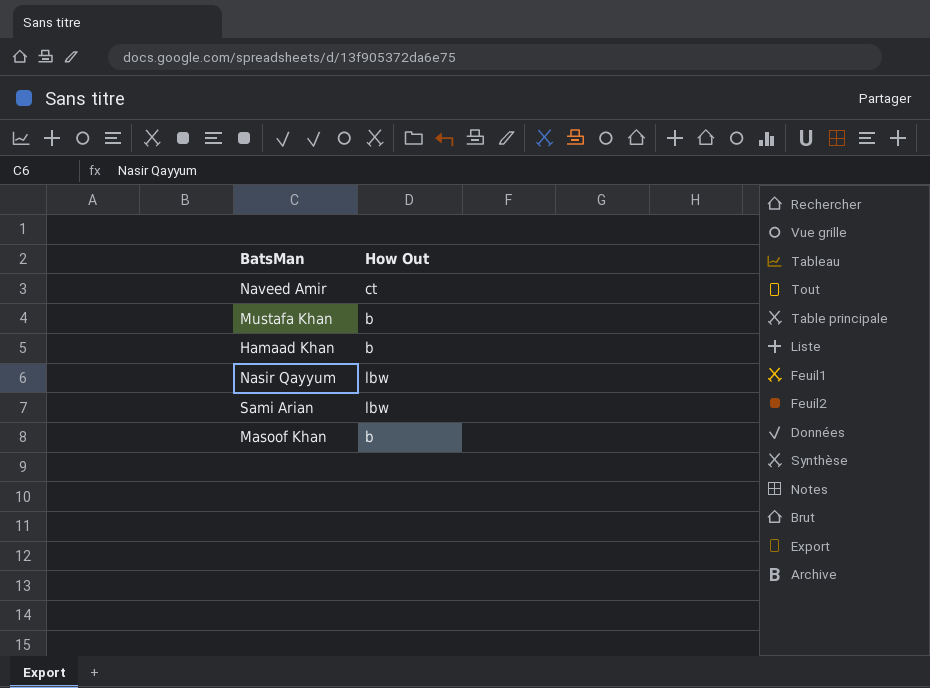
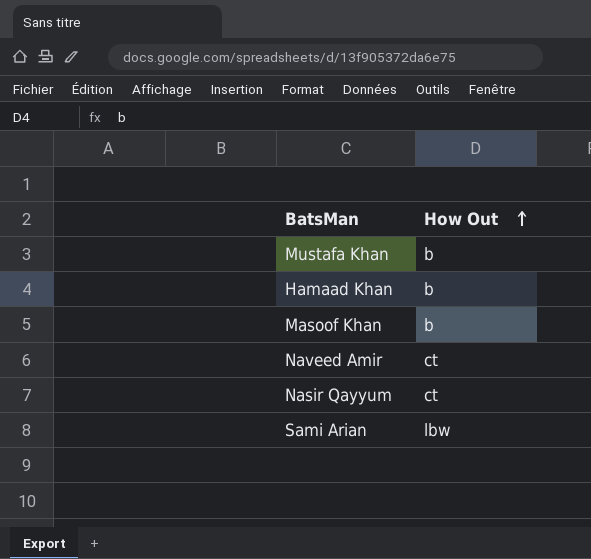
row order: none -> How Out ascending
Nasir Qayyum | How Out: lbw -> ct

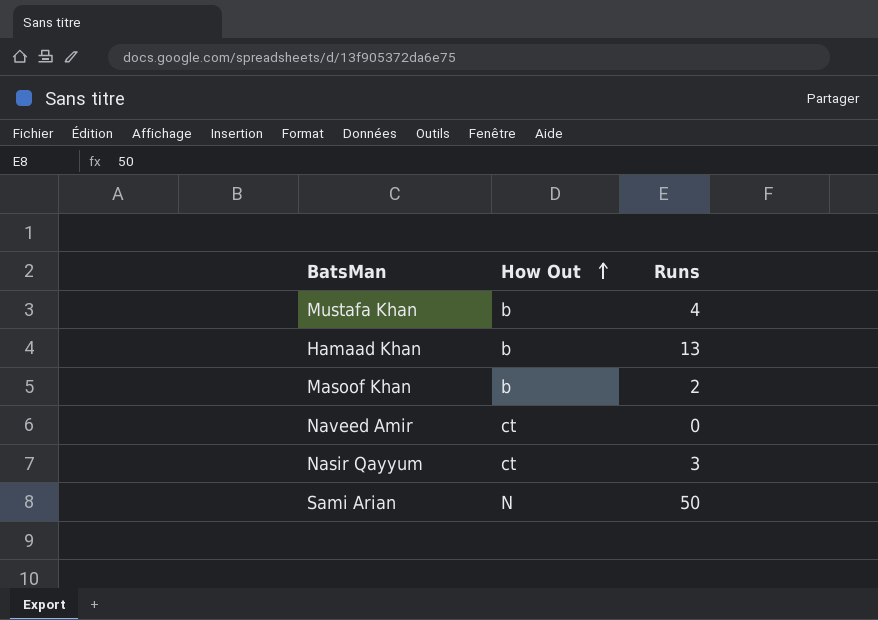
column Runs | position: none -> 3
Sami Arian | How Out: lbw -> N

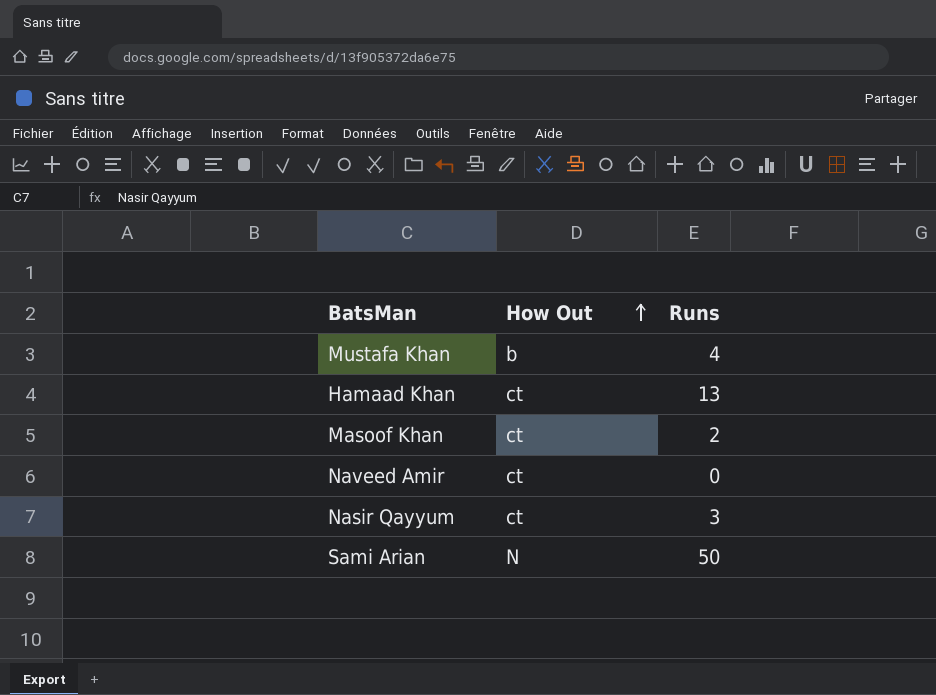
Hamaad Khan | How Out: b -> ct
Masoof Khan | How Out: b -> ct

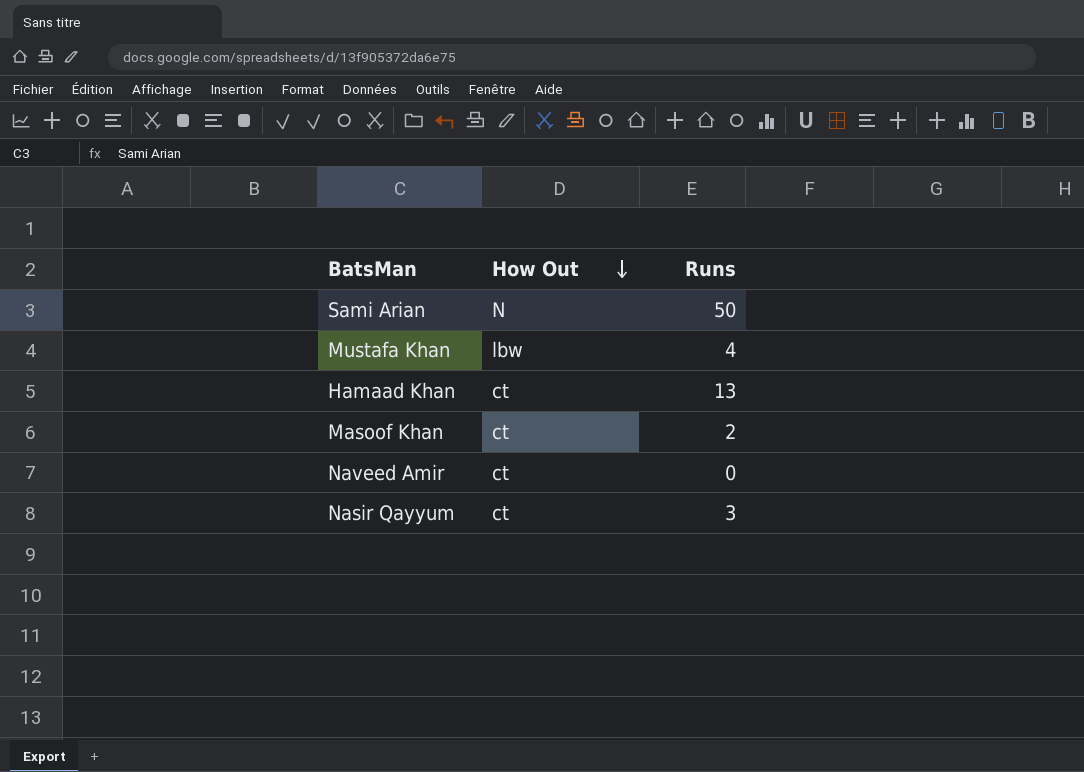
row order: How Out ascending -> How Out descending
Mustafa Khan | How Out: b -> lbw

